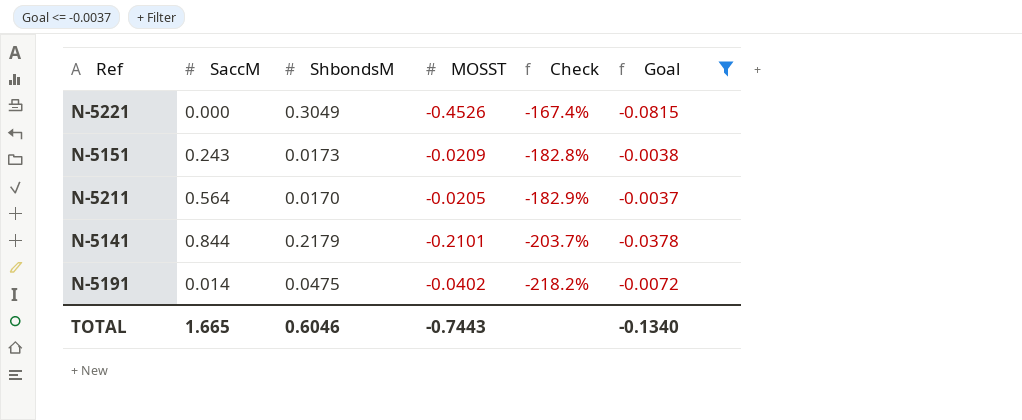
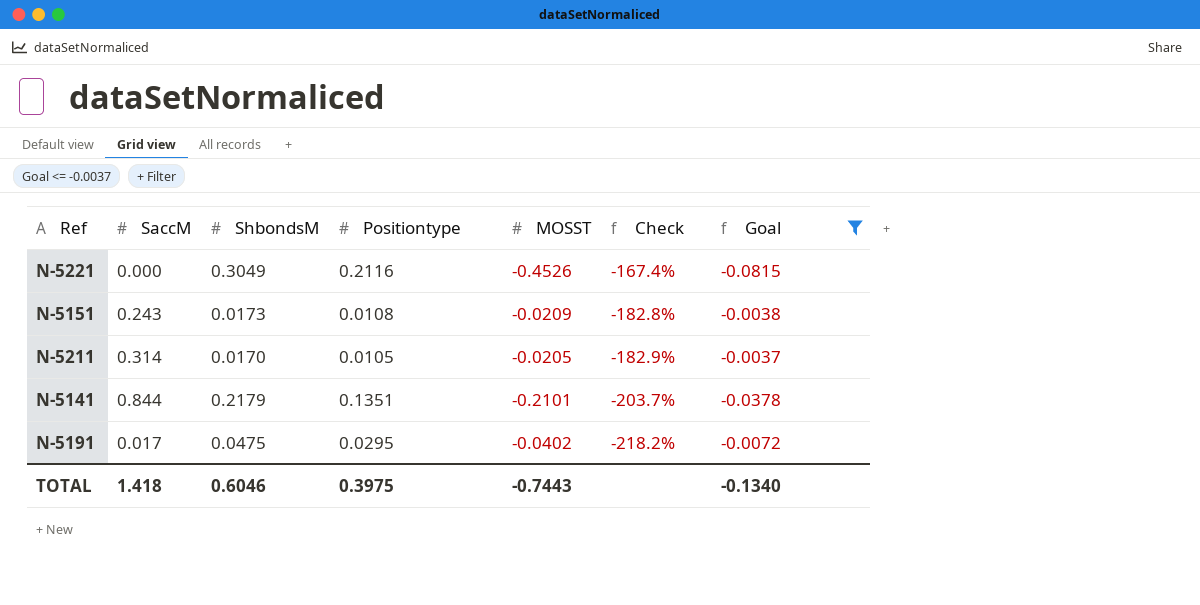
column Positiontype | position: none -> 4
N-5211 | SaccM: 0.564 -> 0.314
N-5191 | SaccM: 0.014 -> 0.017
TOTAL | SaccM: 1.665 -> 1.418

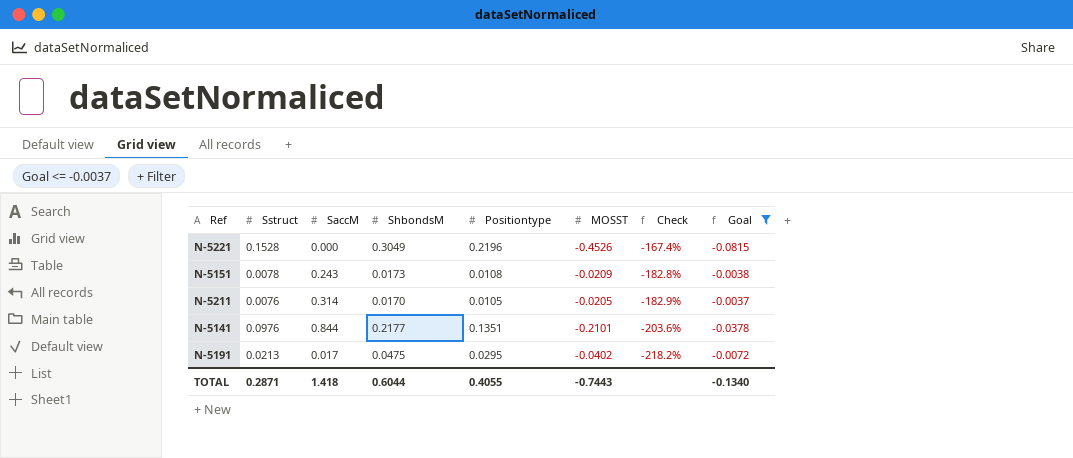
column Sstruct | position: none -> 2
N-5221 | Positiontype: 0.2116 -> 0.2196
N-5141 | ShbondsM: 0.2179 -> 0.2177
N-5141 | Check: -203.7% -> -203.6%
TOTAL | ShbondsM: 0.6046 -> 0.6044
TOTAL | Positiontype: 0.3975 -> 0.4055

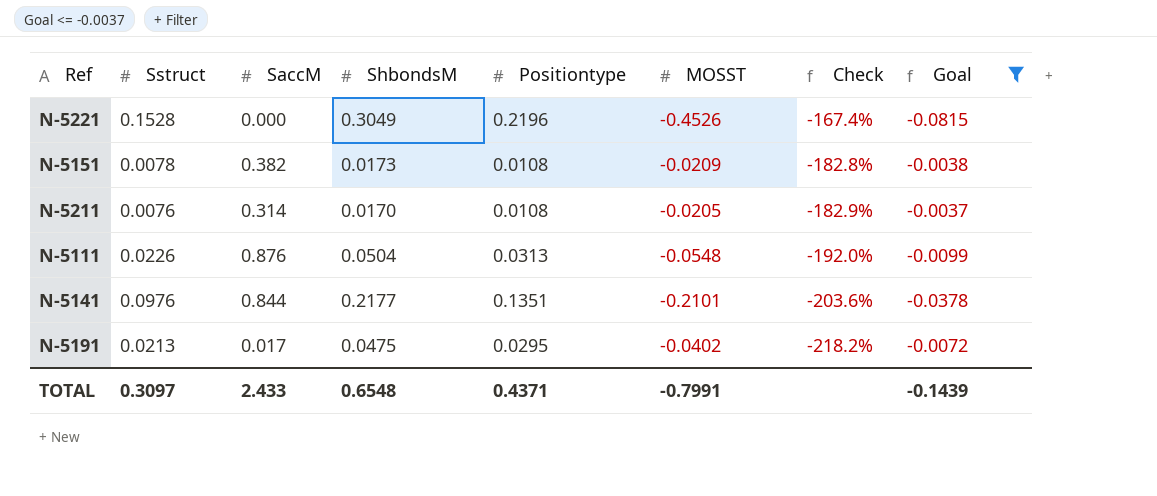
N-5151 | SaccM: 0.243 -> 0.382
N-5211 | Positiontype: 0.0105 -> 0.0108
row N-5111: none -> 0.0226 | 0.876 | 0.0504 | 0.0313 | -0.0548 | -192.0% | -0.0099
TOTAL | Sstruct: 0.2871 -> 0.3097
TOTAL | SaccM: 1.418 -> 2.433
TOTAL | ShbondsM: 0.6044 -> 0.6548
TOTAL | Positiontype: 0.4055 -> 0.4371
TOTAL | MOSST: -0.7443 -> -0.7991
TOTAL | Goal: -0.1340 -> -0.1439

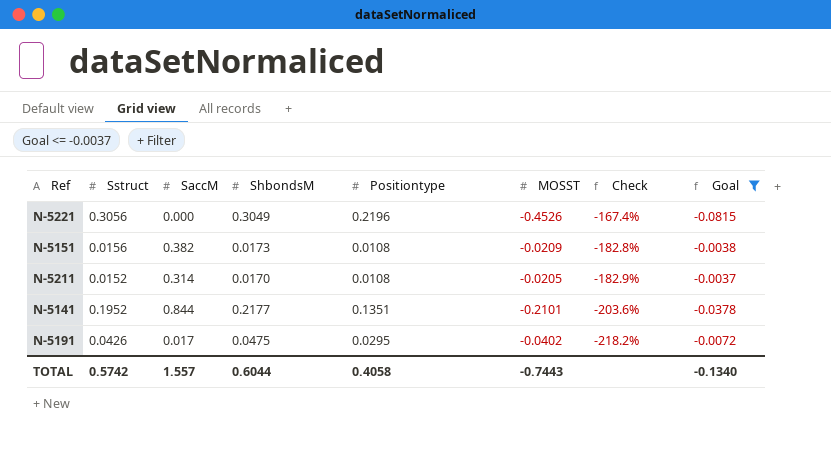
row N-5111: 0.0226 | 0.876 | 0.0504 | 0.0313 | -0.0548 | -192.0% | -0.0099 -> none
N-5221 | Sstruct: 0.1528 -> 0.3056
N-5151 | Sstruct: 0.0078 -> 0.0156
N-5211 | Sstruct: 0.0076 -> 0.0152
N-5141 | Sstruct: 0.0976 -> 0.1952
N-5191 | Sstruct: 0.0213 -> 0.0426
TOTAL | Sstruct: 0.3097 -> 0.5742
TOTAL | SaccM: 2.433 -> 1.557
TOTAL | ShbondsM: 0.6548 -> 0.6044
TOTAL | Positiontype: 0.4371 -> 0.4058
TOTAL | MOSST: -0.7991 -> -0.7443
TOTAL | Goal: -0.1439 -> -0.1340

